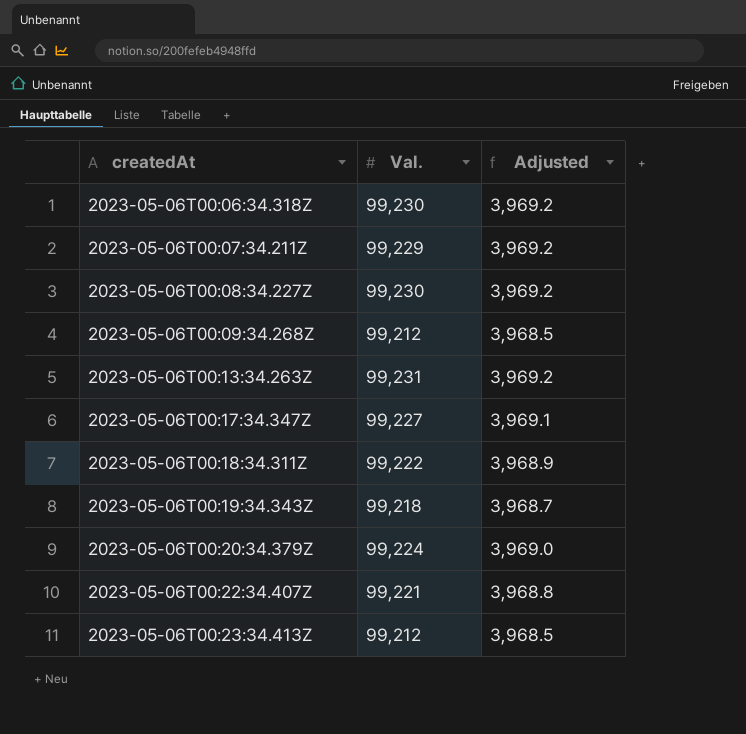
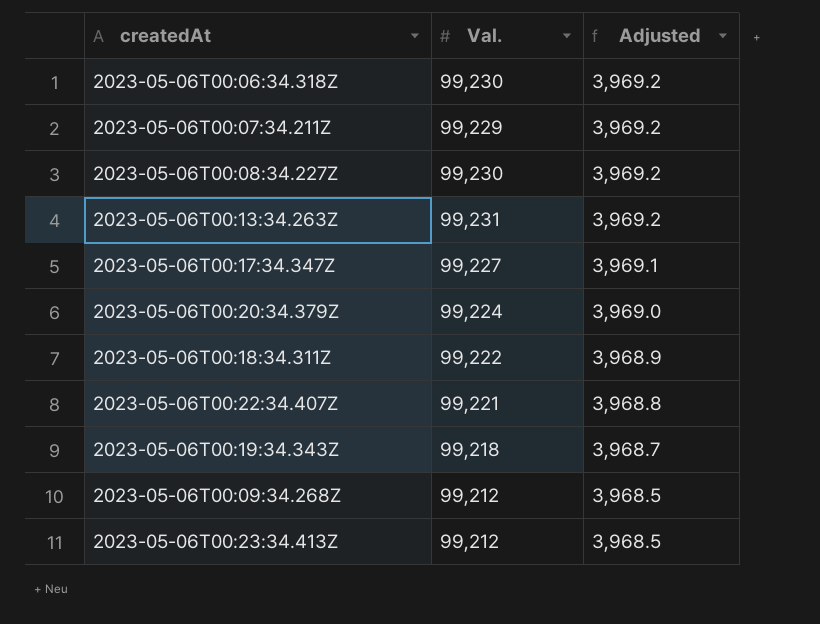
row order: createdAt ascending -> Adjusted descending

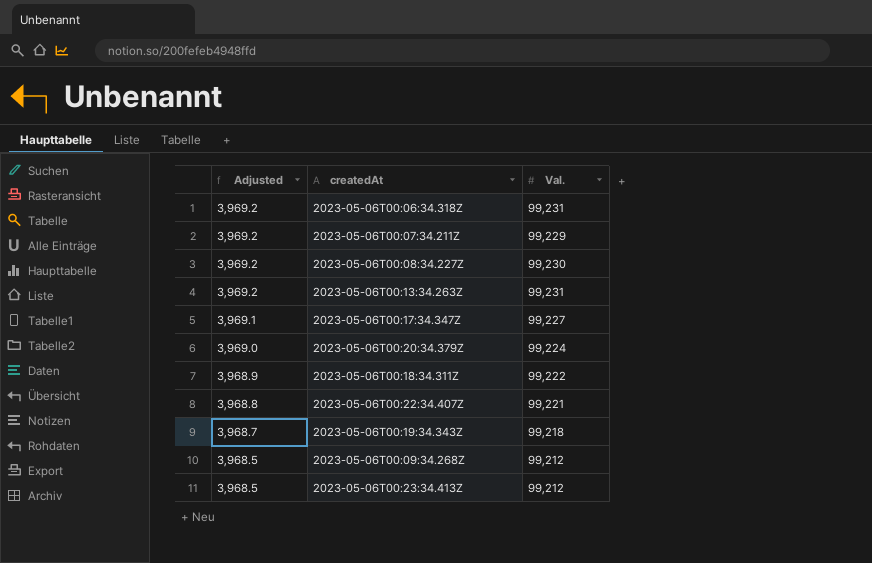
column Adjusted | position: 3 -> 1
2023-05-06T00:06:34.318Z | Val.: 99,230 -> 99,231

